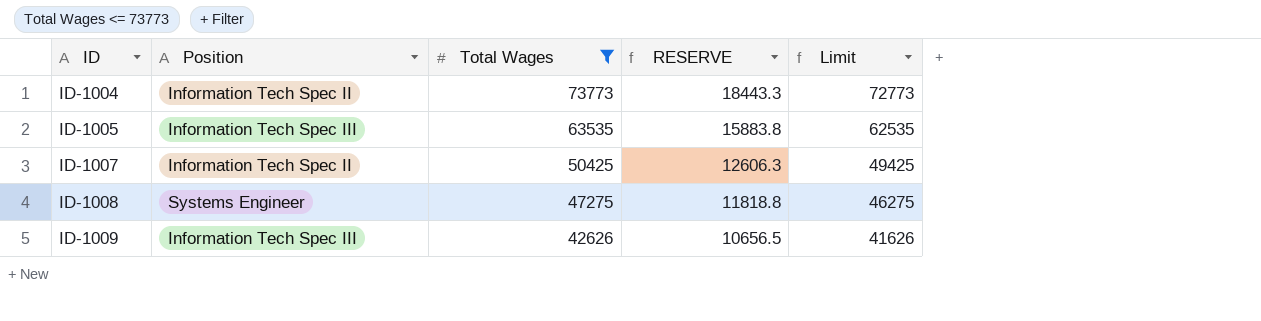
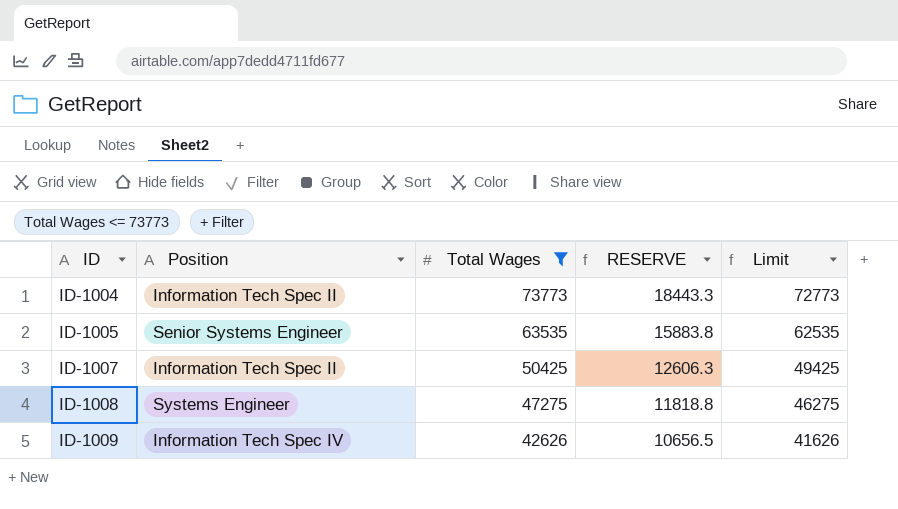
ID-1005 | Position: Information Tech Spec III -> Senior Systems Engineer
ID-1009 | Position: Information Tech Spec III -> Information Tech Spec IV

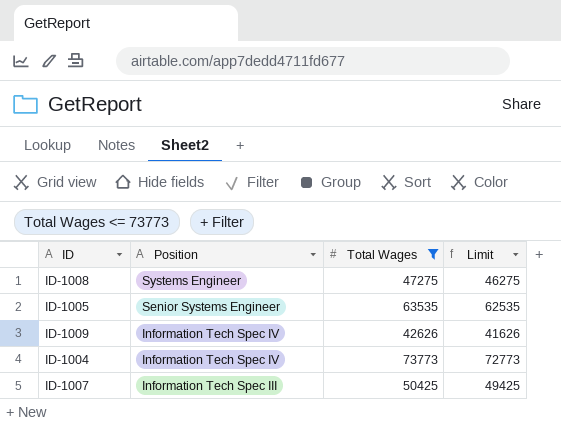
row order: ID ascending -> Position descending
column RESERVE | formula: [Total Wages] * 0.25 -> none
ID-1004 | Position: Information Tech Spec II -> Information Tech Spec IV
ID-1007 | Position: Information Tech Spec II -> Information Tech Spec III

